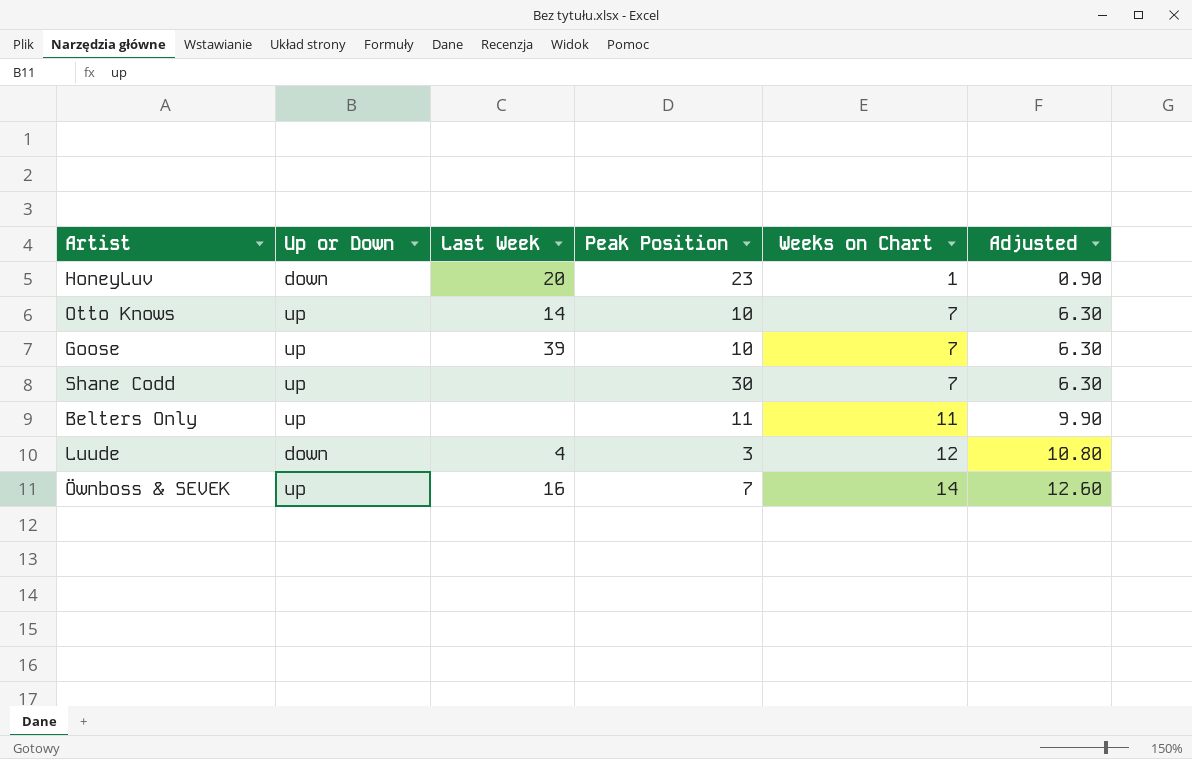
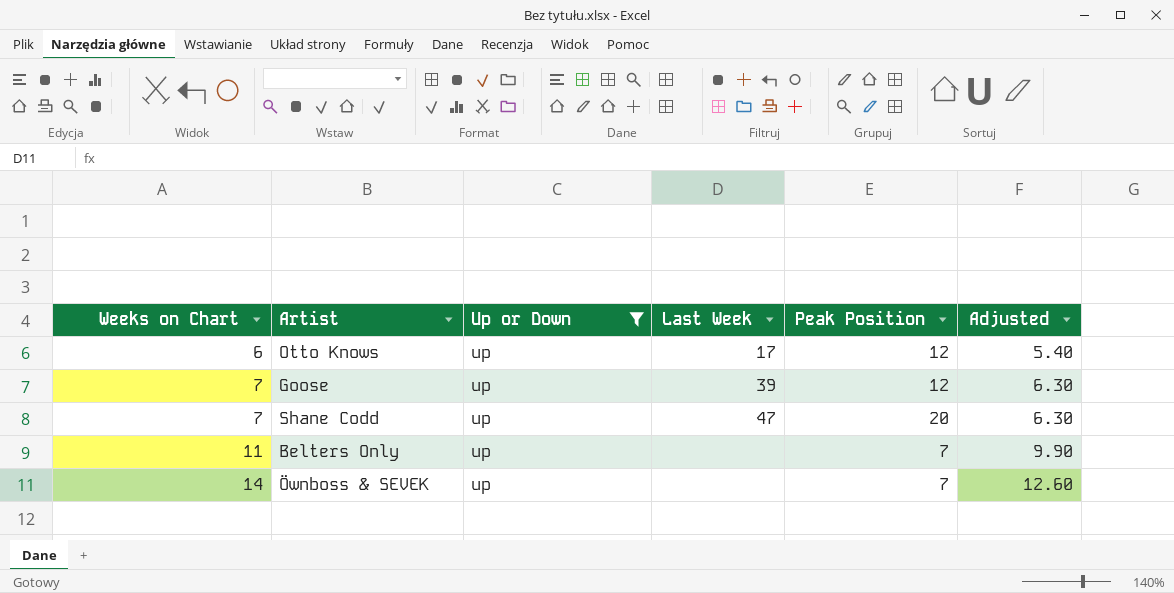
filter: none -> Up or Down = up
column Weeks on Chart | position: 5 -> 1
Otto Knows | Weeks on Chart: 7 -> 6
Otto Knows | Last Week: 14 -> 17
Otto Knows | Peak Position: 10 -> 12
Otto Knows | Adjusted: 6.30 -> 5.40
Goose | Peak Position: 10 -> 12
Shane Codd | Last Week: none -> 47
Shane Codd | Peak Position: 30 -> 20
Belters Only | Peak Position: 11 -> 7
Öwnboss & SEVEK | Last Week: 16 -> none

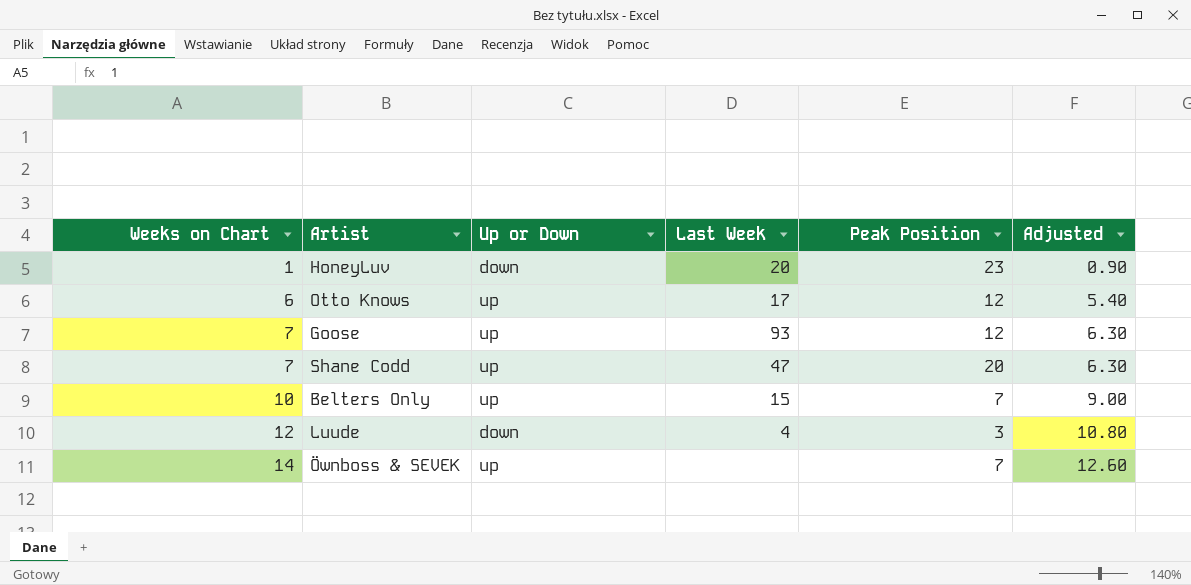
filter: Up or Down = up -> none
Goose | Last Week: 39 -> 93
Belters Only | Weeks on Chart: 11 -> 10
Belters Only | Last Week: none -> 15
Belters Only | Adjusted: 9.90 -> 9.00

